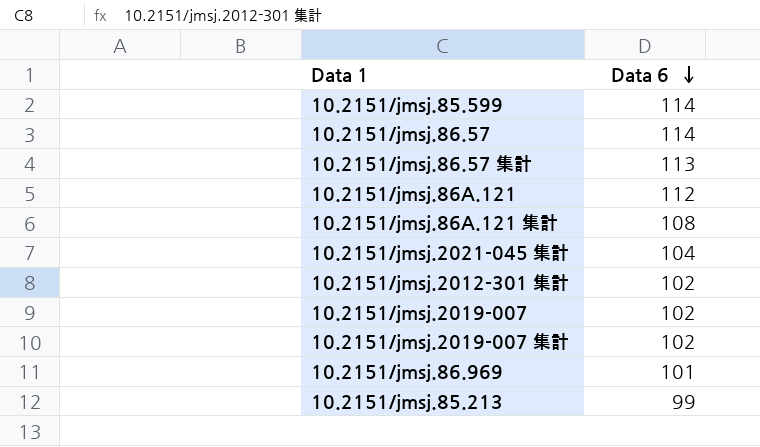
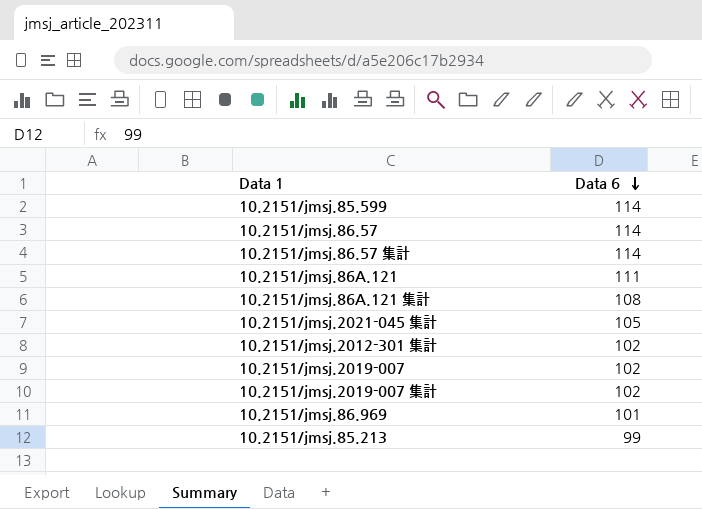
10.2151/jmsj.86.57 集計 | Data 6: 113 -> 114
10.2151/jmsj.86A.121 | Data 6: 112 -> 111
10.2151/jmsj.2021-045 集計 | Data 6: 104 -> 105

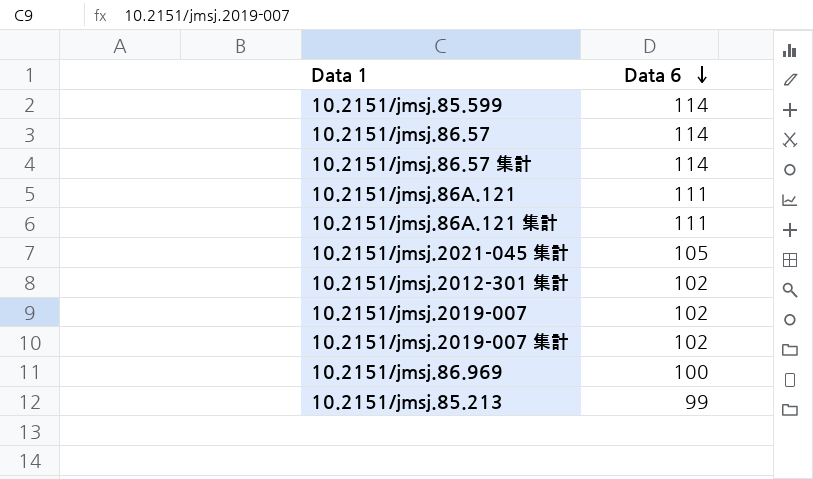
10.2151/jmsj.86A.121 集計 | Data 6: 108 -> 111
10.2151/jmsj.86.969 | Data 6: 101 -> 100

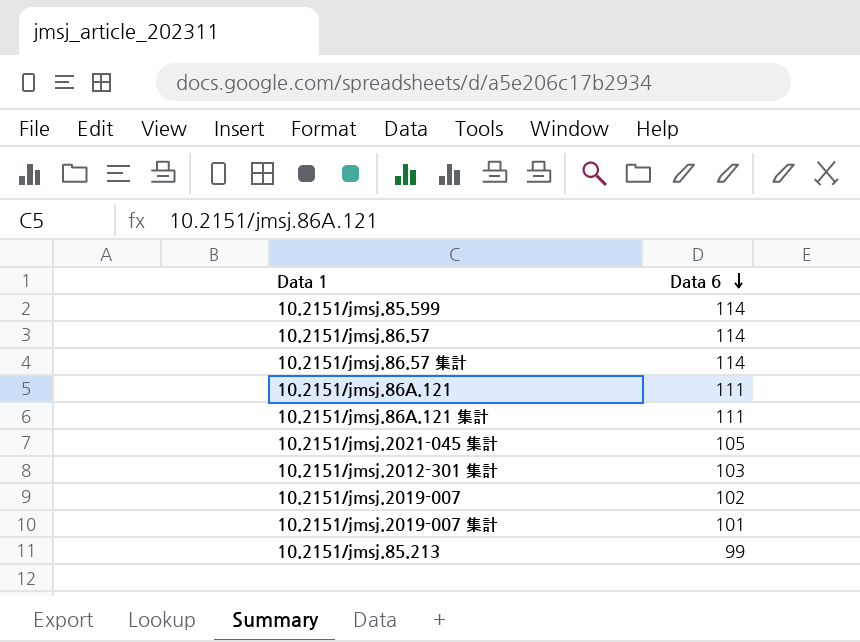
row 10.2151/jmsj.86.969: 100 -> none
10.2151/jmsj.2012-301 集計 | Data 6: 102 -> 103
10.2151/jmsj.2019-007 集計 | Data 6: 102 -> 101

